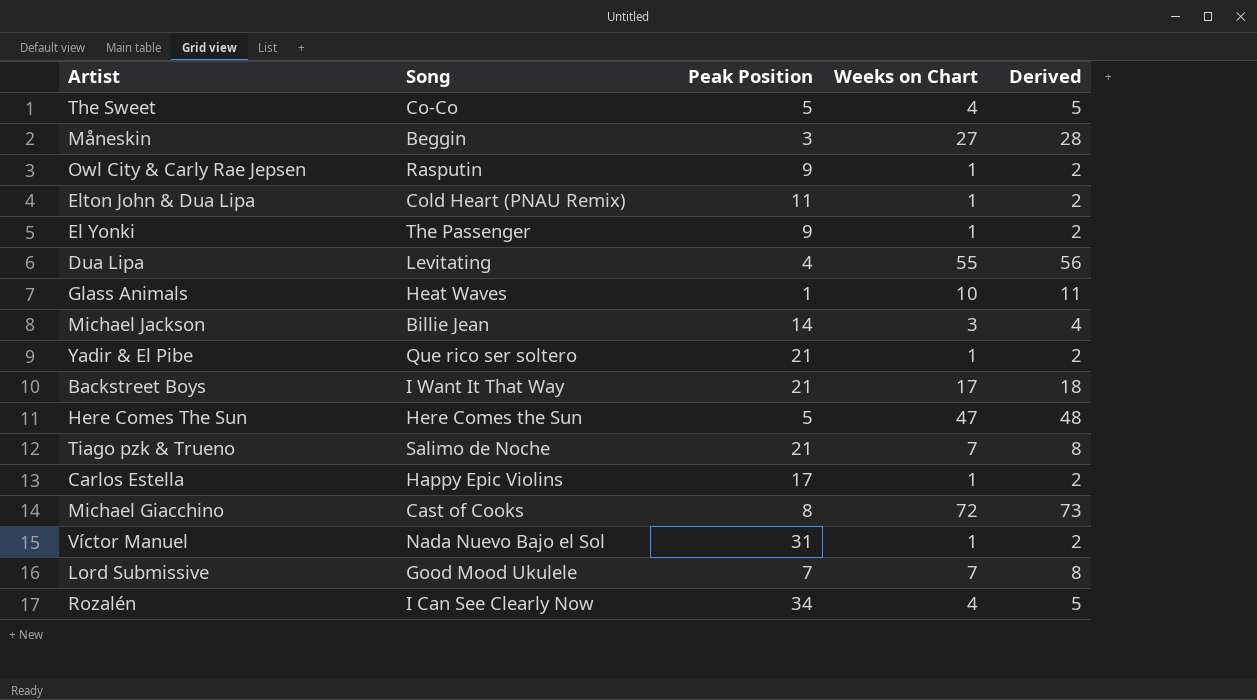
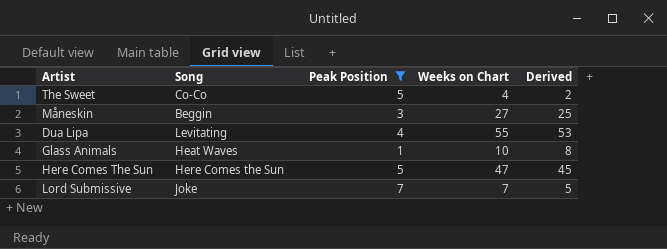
filter: none -> Peak Position <= 7
column Derived | formula: [Weeks on Chart] + 1 -> [Weeks on Chart] - 2
Lord Submissive | Song: Good Mood Ukulele -> Joke

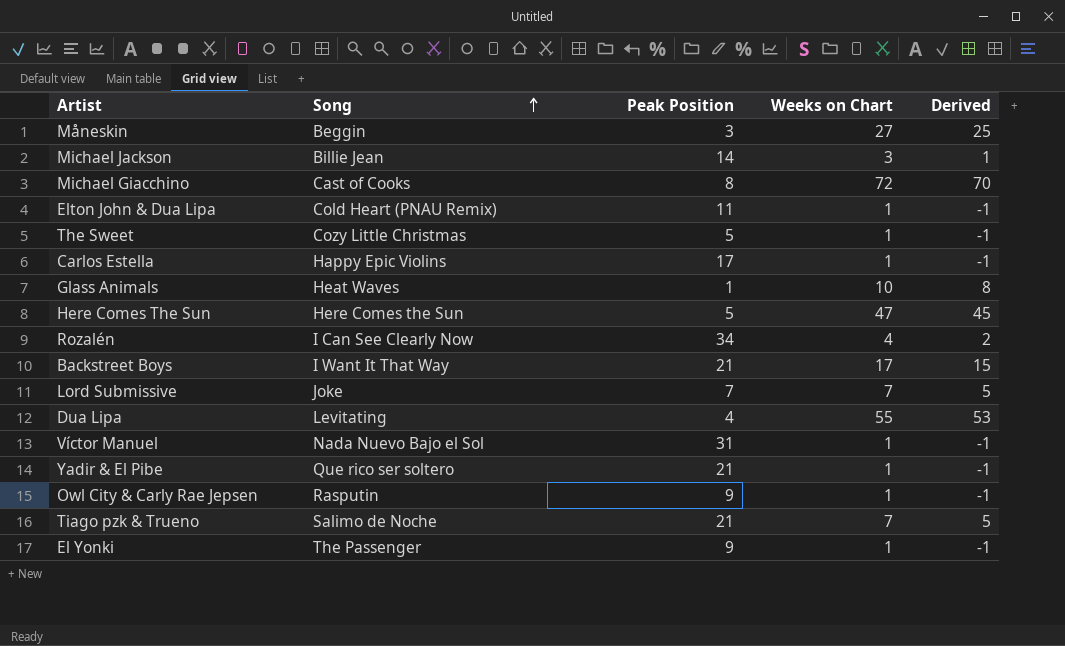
filter: Peak Position <= 7 -> none
row order: none -> Song ascending
The Sweet | Song: Co-Co -> Cozy Little Christmas
The Sweet | Weeks on Chart: 4 -> 1
The Sweet | Derived: 2 -> -1

